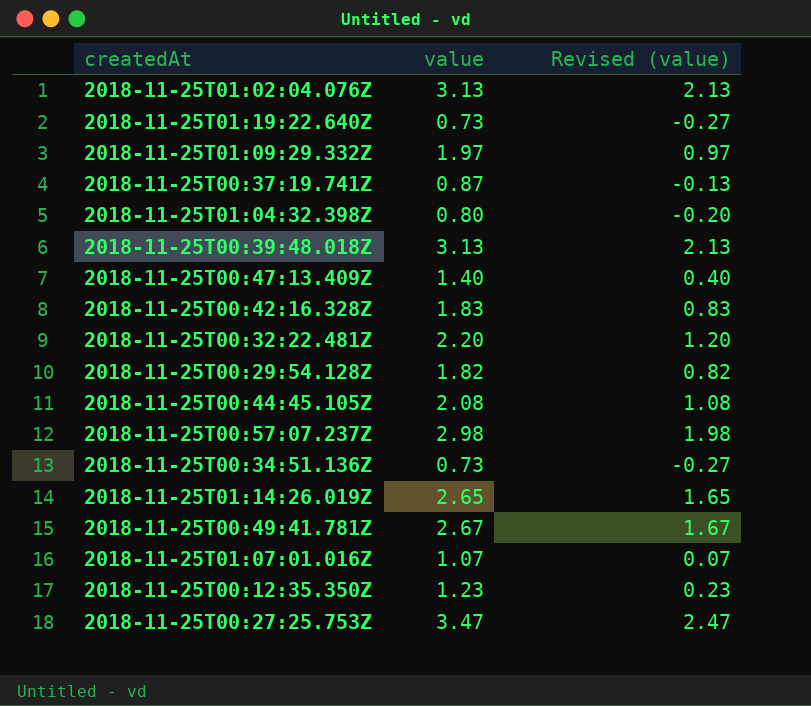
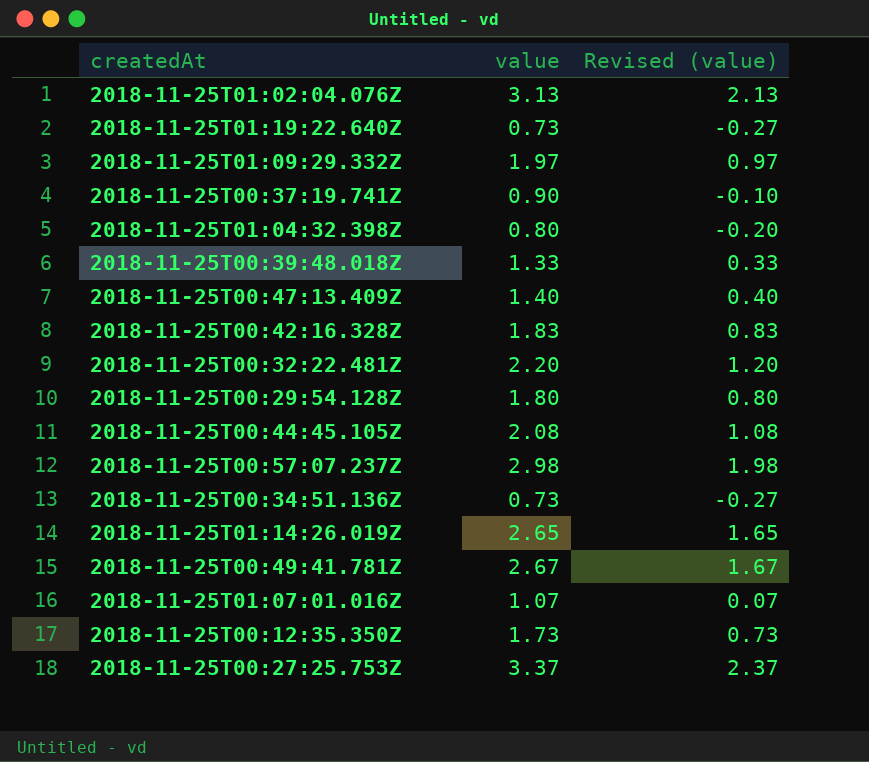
2018-11-25T00:37:19.741Z | value: 0.87 -> 0.90
2018-11-25T00:37:19.741Z | Revised (value): -0.13 -> -0.10
2018-11-25T00:39:48.018Z | value: 3.13 -> 1.33
2018-11-25T00:39:48.018Z | Revised (value): 2.13 -> 0.33
2018-11-25T00:29:54.128Z | value: 1.82 -> 1.80
2018-11-25T00:29:54.128Z | Revised (value): 0.82 -> 0.80
2018-11-25T00:12:35.350Z | value: 1.23 -> 1.73
2018-11-25T00:12:35.350Z | Revised (value): 0.23 -> 0.73
2018-11-25T00:27:25.753Z | value: 3.47 -> 3.37
2018-11-25T00:27:25.753Z | Revised (value): 2.47 -> 2.37

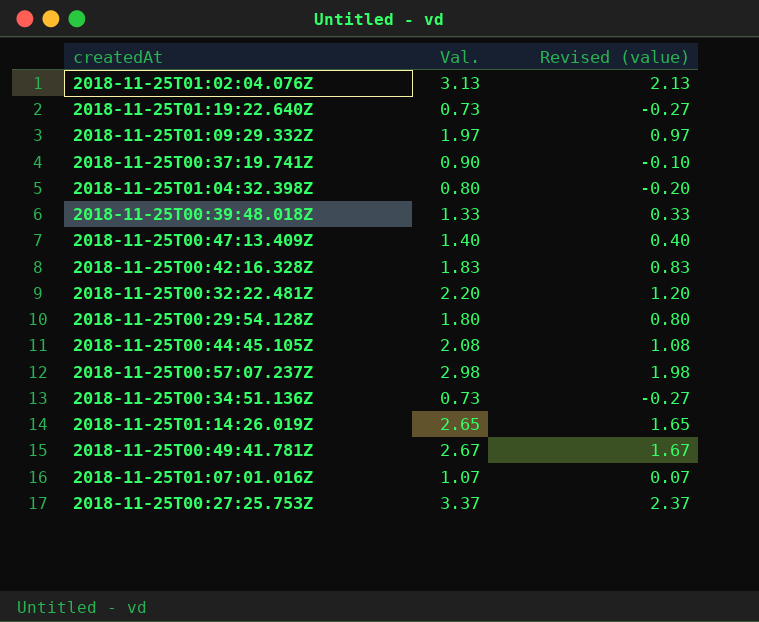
column name: value -> Val.
row 2018-11-25T00:12:35.350Z: 1.73 | 0.73 -> none

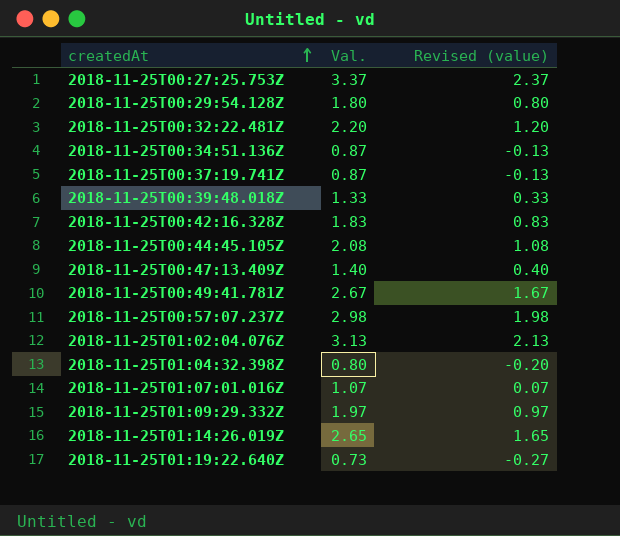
row order: none -> createdAt ascending
2018-11-25T00:34:51.136Z | Val.: 0.73 -> 0.87
2018-11-25T00:34:51.136Z | Revised (value): -0.27 -> -0.13
2018-11-25T00:37:19.741Z | Val.: 0.90 -> 0.87
2018-11-25T00:37:19.741Z | Revised (value): -0.10 -> -0.13

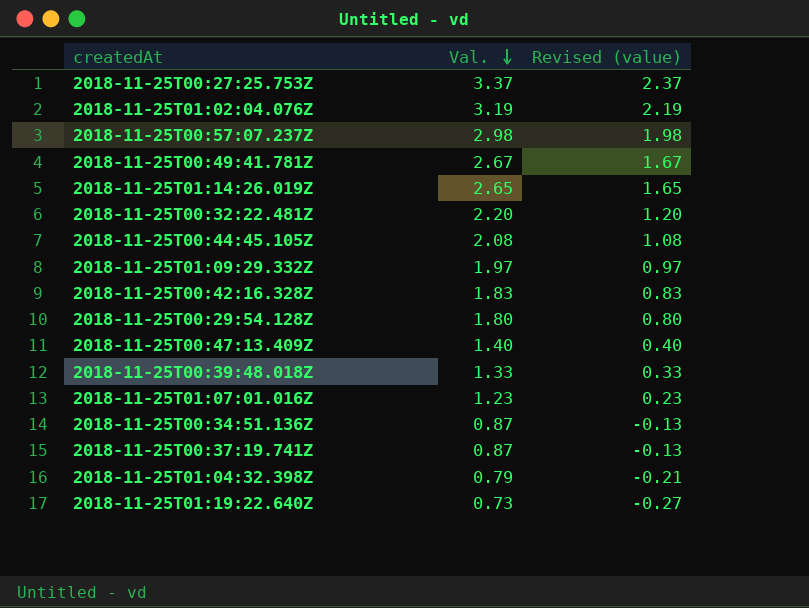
row order: createdAt ascending -> Val. descending
2018-11-25T01:02:04.076Z | Val.: 3.13 -> 3.19
2018-11-25T01:02:04.076Z | Revised (value): 2.13 -> 2.19
2018-11-25T01:07:01.016Z | Val.: 1.07 -> 1.23
2018-11-25T01:07:01.016Z | Revised (value): 0.07 -> 0.23
2018-11-25T01:04:32.398Z | Val.: 0.80 -> 0.79
2018-11-25T01:04:32.398Z | Revised (value): -0.20 -> -0.21

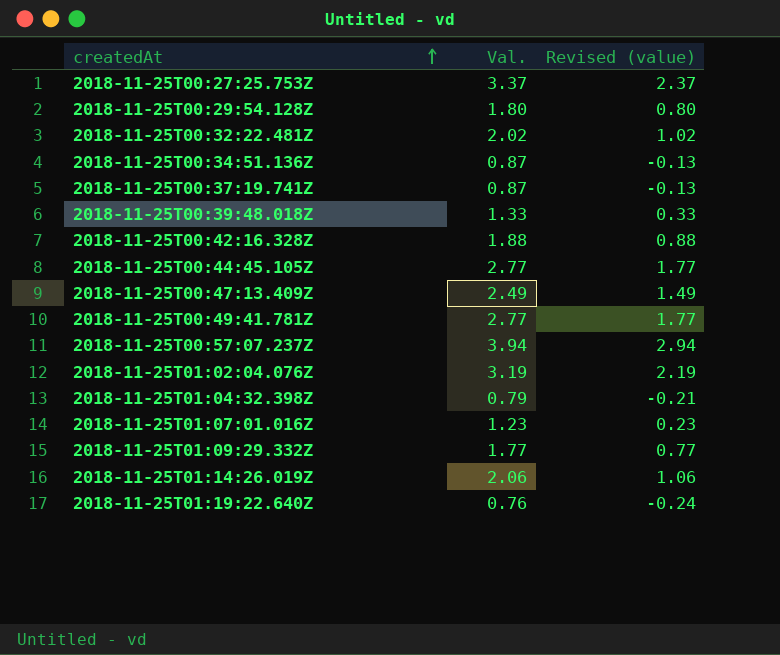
row order: Val. descending -> createdAt ascending
2018-11-25T00:32:22.481Z | Val.: 2.20 -> 2.02
2018-11-25T00:32:22.481Z | Revised (value): 1.20 -> 1.02
2018-11-25T00:42:16.328Z | Val.: 1.83 -> 1.88
2018-11-25T00:42:16.328Z | Revised (value): 0.83 -> 0.88
2018-11-25T00:44:45.105Z | Val.: 2.08 -> 2.77
2018-11-25T00:44:45.105Z | Revised (value): 1.08 -> 1.77
2018-11-25T00:47:13.409Z | Val.: 1.40 -> 2.49
2018-11-25T00:47:13.409Z | Revised (value): 0.40 -> 1.49
2018-11-25T00:49:41.781Z | Val.: 2.67 -> 2.77
2018-11-25T00:49:41.781Z | Revised (value): 1.67 -> 1.77
2018-11-25T00:57:07.237Z | Val.: 2.98 -> 3.94
2018-11-25T00:57:07.237Z | Revised (value): 1.98 -> 2.94
2018-11-25T01:09:29.332Z | Val.: 1.97 -> 1.77
2018-11-25T01:09:29.332Z | Revised (value): 0.97 -> 0.77
2018-11-25T01:14:26.019Z | Val.: 2.65 -> 2.06
2018-11-25T01:14:26.019Z | Revised (value): 1.65 -> 1.06
2018-11-25T01:19:22.640Z | Val.: 0.73 -> 0.76
2018-11-25T01:19:22.640Z | Revised (value): -0.27 -> -0.24

